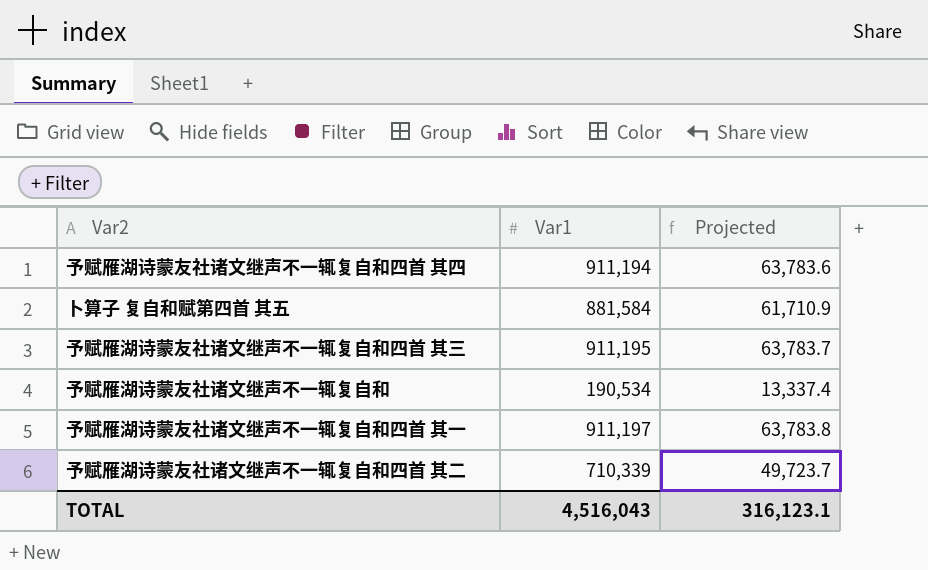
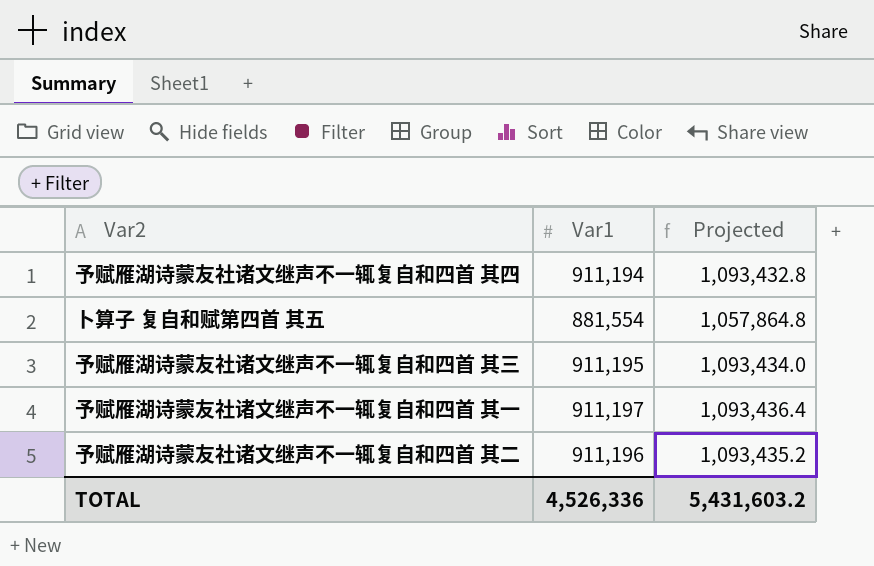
column Projected | formula: [Var1] * 0.07 -> [Var1] * 1.2
row 予赋雁湖诗蒙友社诸文继声不一辄复自和: 190,534 | 13,337.4 -> none
卜算子 复自和赋第四首 其五 | Var1: 881,584 -> 881,554
予赋雁湖诗蒙友社诸文继声不一辄复自和四首 其二 | Var1: 710,339 -> 911,196
TOTAL | Var1: 4,516,043 -> 4,526,336
TOTAL | Projected: 316,123.1 -> 5,431,603.2

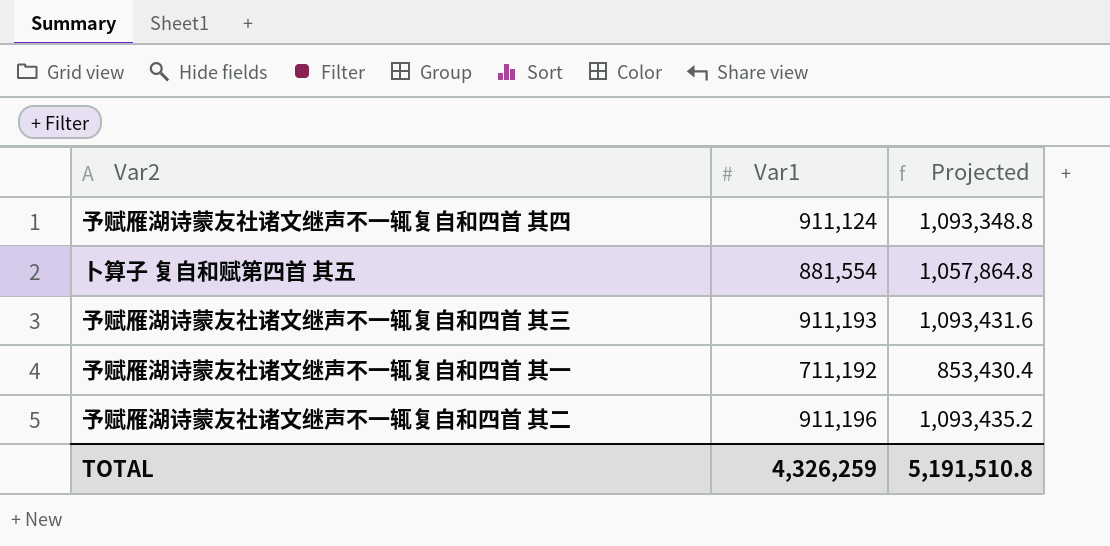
予赋雁湖诗蒙友社诸文继声不一辄复自和四首 其四 | Var1: 911,194 -> 911,124
予赋雁湖诗蒙友社诸文继声不一辄复自和四首 其四 | Projected: 1,093,432.8 -> 1,093,348.8
予赋雁湖诗蒙友社诸文继声不一辄复自和四首 其三 | Var1: 911,195 -> 911,193
予赋雁湖诗蒙友社诸文继声不一辄复自和四首 其三 | Projected: 1,093,434.0 -> 1,093,431.6
予赋雁湖诗蒙友社诸文继声不一辄复自和四首 其一 | Var1: 911,197 -> 711,192
予赋雁湖诗蒙友社诸文继声不一辄复自和四首 其一 | Projected: 1,093,436.4 -> 853,430.4
TOTAL | Var1: 4,526,336 -> 4,326,259
TOTAL | Projected: 5,431,603.2 -> 5,191,510.8

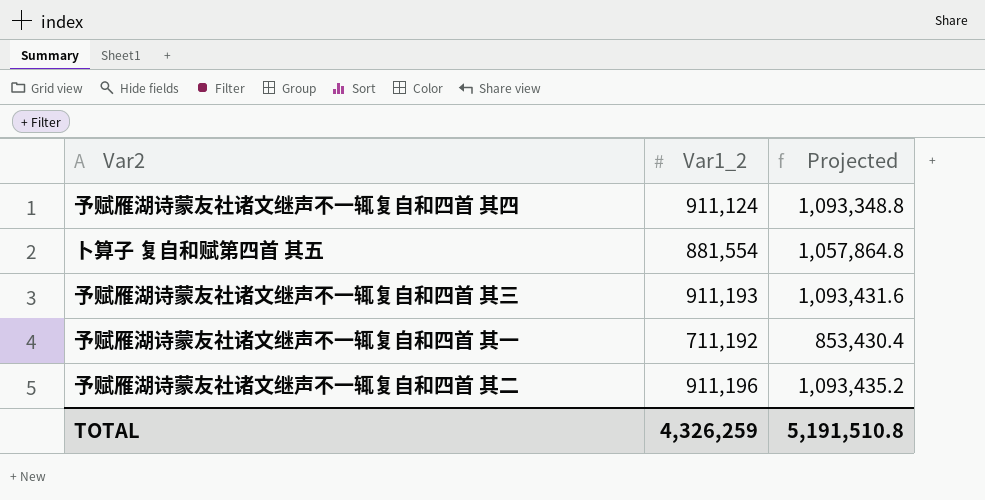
column name: Var1 -> Var1_2

